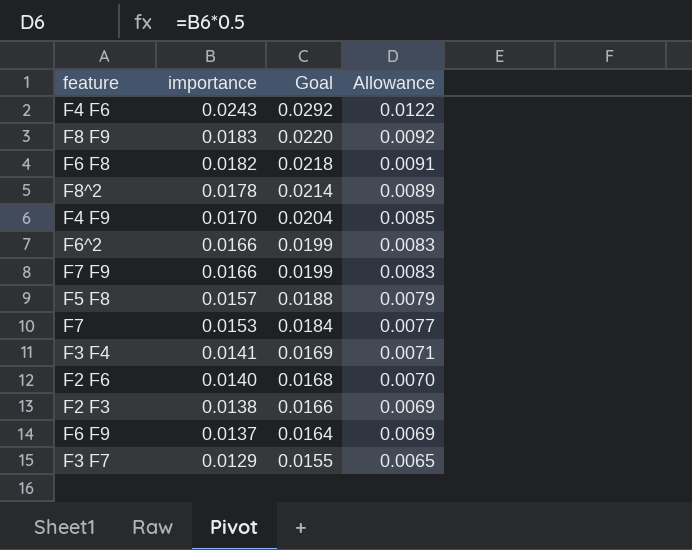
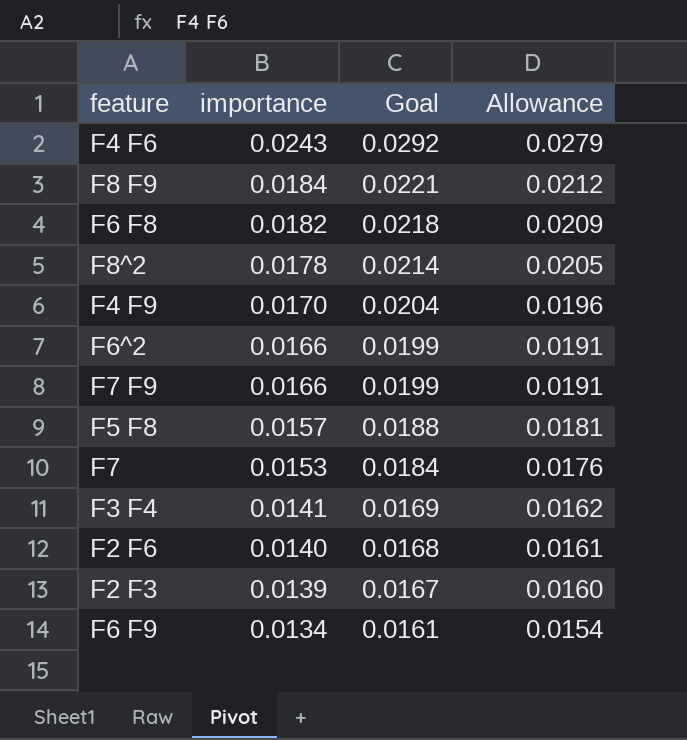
column Allowance | formula: [importance] * 0.5 -> [importance] * 1.15
row F3 F7: 0.0129 | 0.0155 | 0.0065 -> none
F8 F9 | importance: 0.0183 -> 0.0184
F8 F9 | Goal: 0.0220 -> 0.0221
F2 F3 | importance: 0.0138 -> 0.0139
F2 F3 | Goal: 0.0166 -> 0.0167
F6 F9 | importance: 0.0137 -> 0.0134
F6 F9 | Goal: 0.0164 -> 0.0161

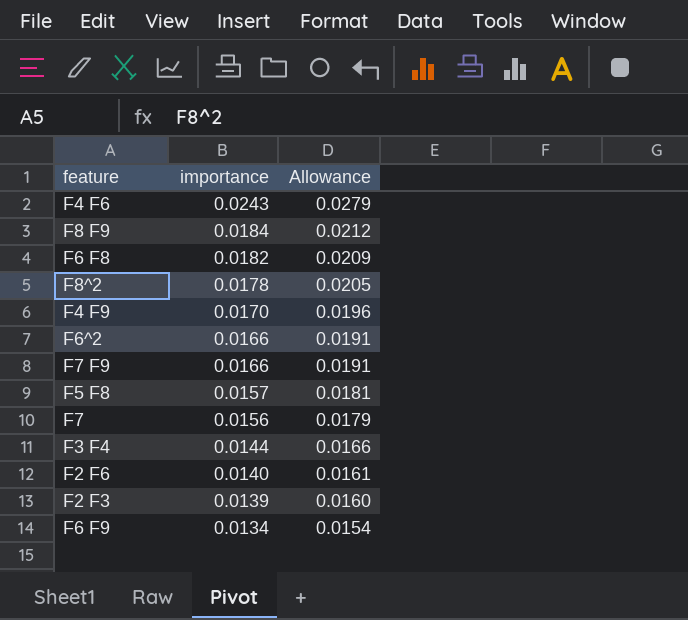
column Goal | formula: [importance] * 1.2 -> none
F7 | importance: 0.0153 -> 0.0156
F7 | Allowance: 0.0176 -> 0.0179
F3 F4 | importance: 0.0141 -> 0.0144
F3 F4 | Allowance: 0.0162 -> 0.0166

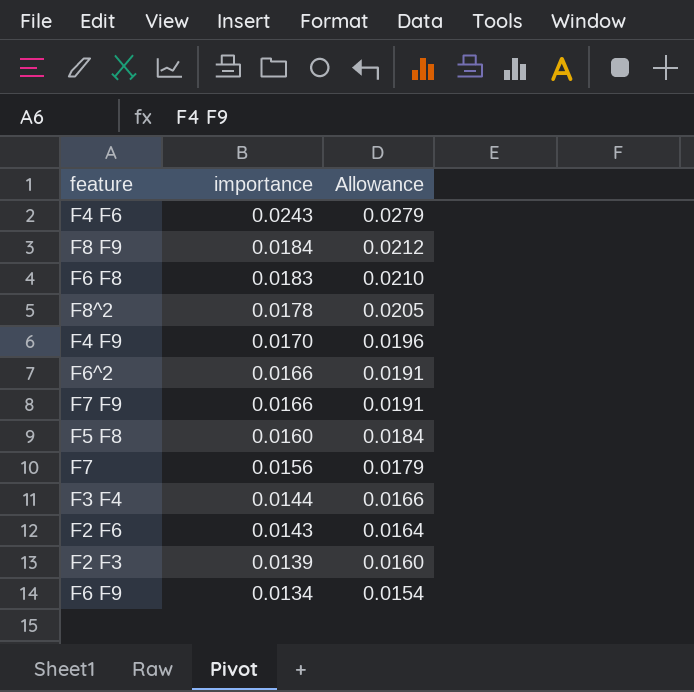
F6 F8 | importance: 0.0182 -> 0.0183
F6 F8 | Allowance: 0.0209 -> 0.0210
F5 F8 | importance: 0.0157 -> 0.0160
F5 F8 | Allowance: 0.0181 -> 0.0184
F2 F6 | importance: 0.0140 -> 0.0143
F2 F6 | Allowance: 0.0161 -> 0.0164

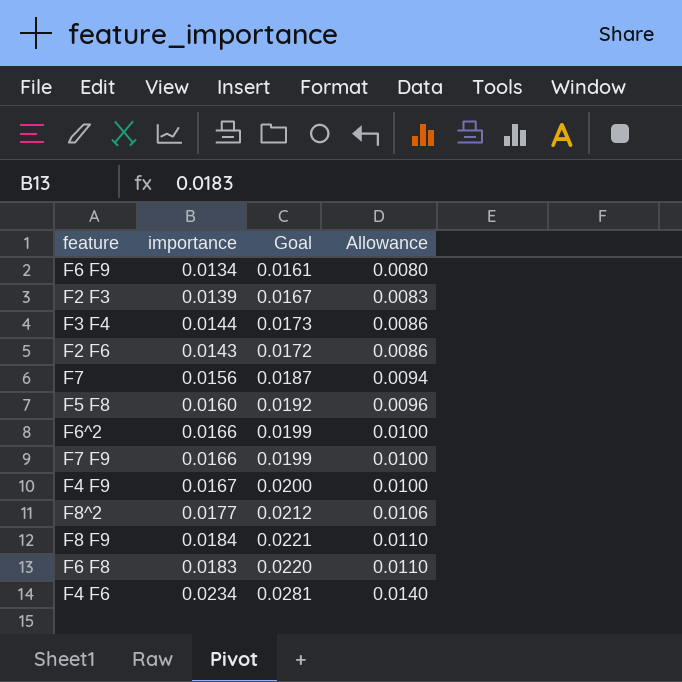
row order: importance descending -> Allowance ascending
column Goal | formula: none -> [importance] * 1.2
column Allowance | formula: [importance] * 1.15 -> [importance] * 0.6
F4 F9 | importance: 0.0170 -> 0.0167
F8^2 | importance: 0.0178 -> 0.0177
F4 F6 | importance: 0.0243 -> 0.0234

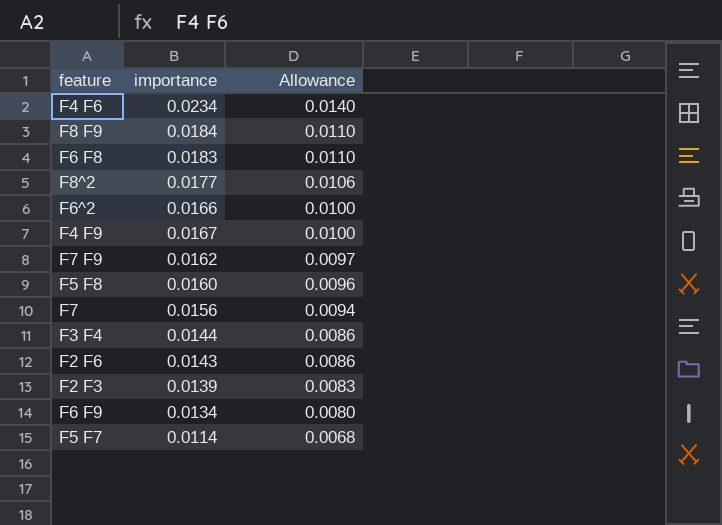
row order: Allowance ascending -> Allowance descending
column Goal | formula: [importance] * 1.2 -> none
F7 F9 | importance: 0.0166 -> 0.0162
F7 F9 | Allowance: 0.0100 -> 0.0097
row F5 F7: none -> 0.0114 | 0.0068

